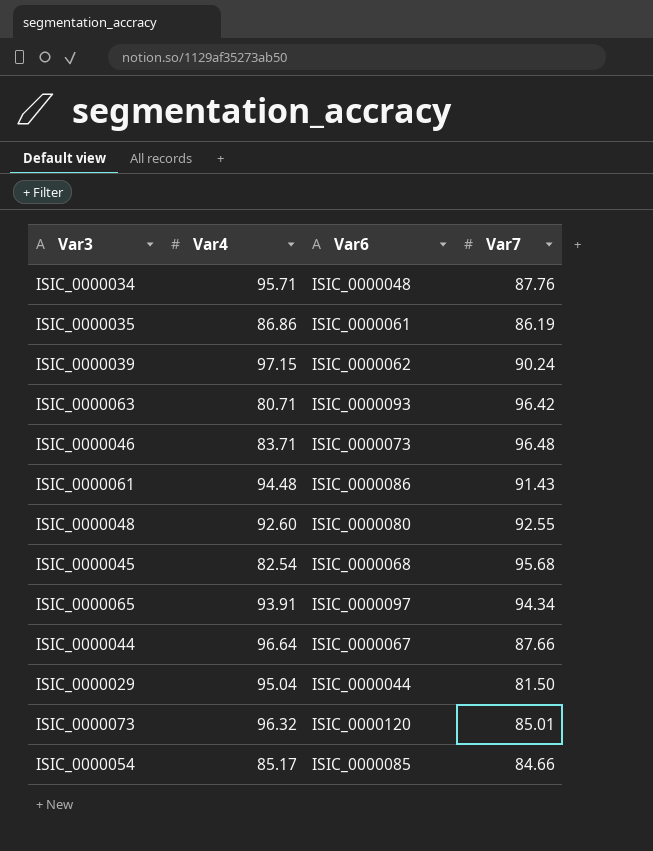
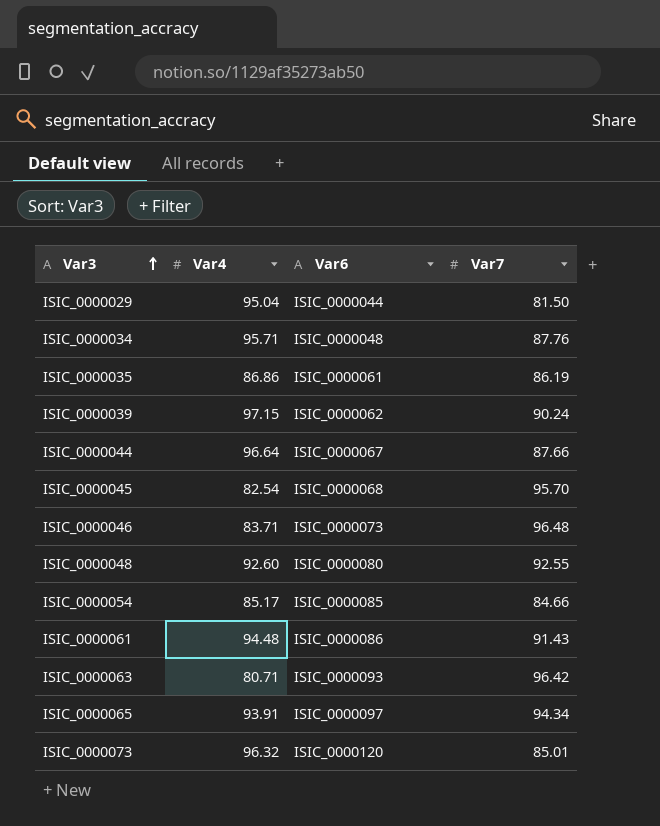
row order: none -> Var3 ascending
ISIC_0000045 | Var7: 95.68 -> 95.70

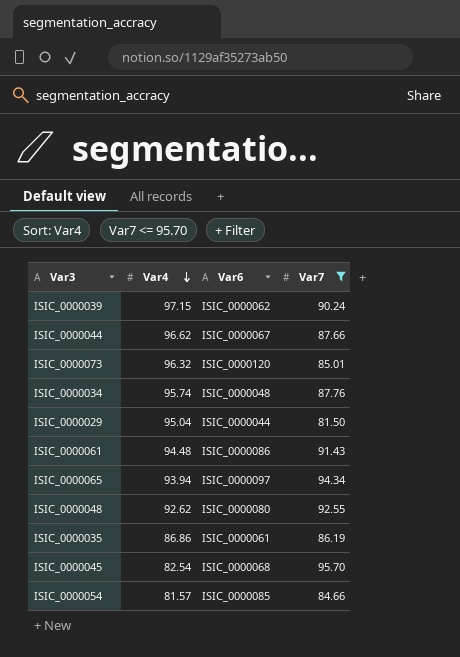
filter: none -> Var7 <= 95.70
row order: Var3 ascending -> Var4 descending
ISIC_0000044 | Var4: 96.64 -> 96.62
ISIC_0000034 | Var4: 95.71 -> 95.74
ISIC_0000065 | Var4: 93.91 -> 93.94
ISIC_0000048 | Var4: 92.60 -> 92.62
ISIC_0000054 | Var4: 85.17 -> 81.57

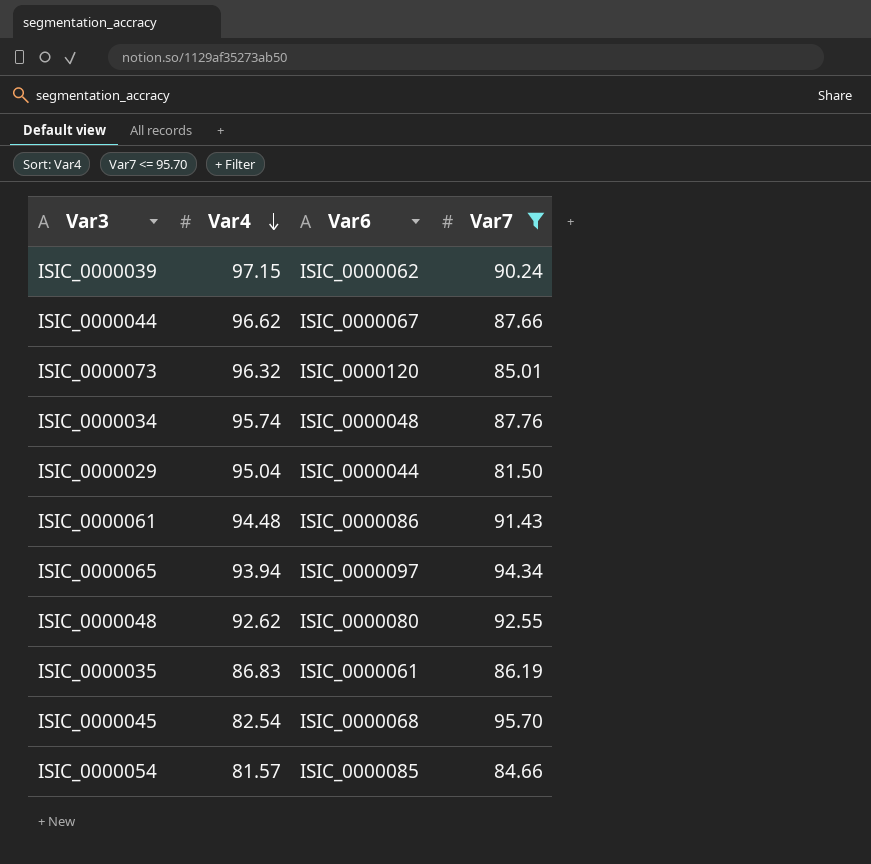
ISIC_0000035 | Var4: 86.86 -> 86.83

